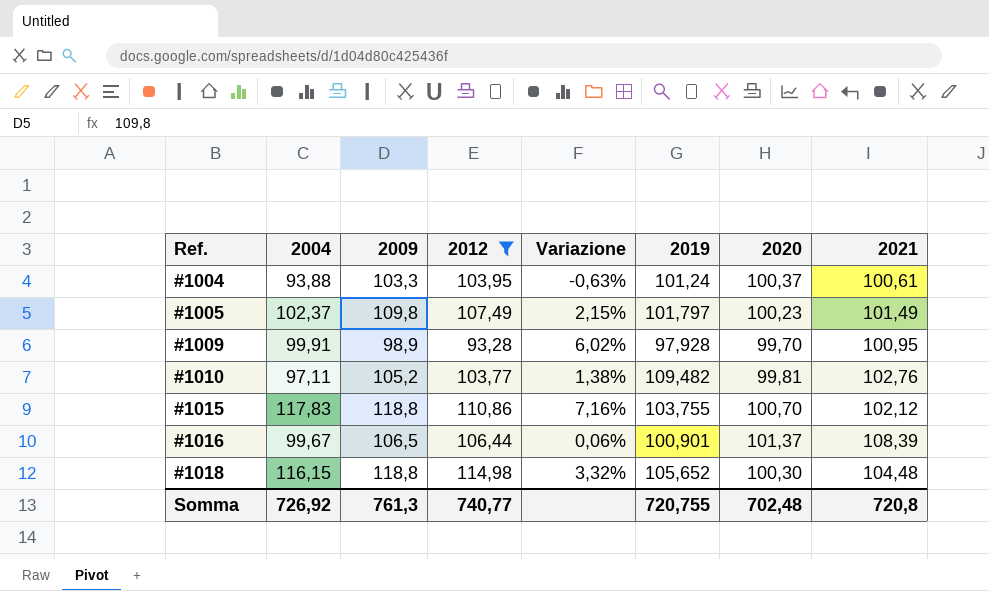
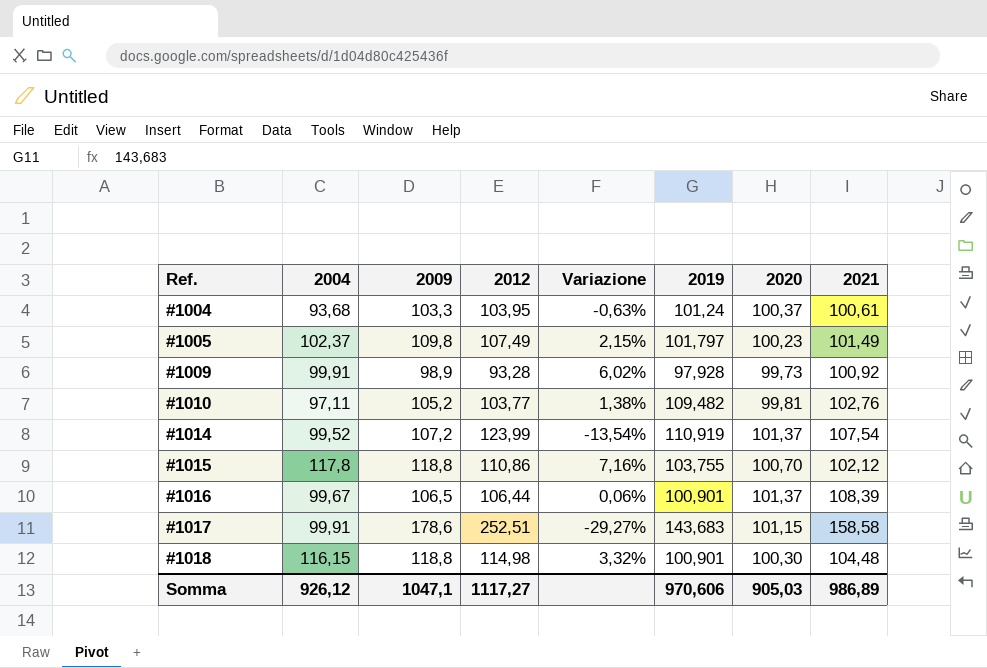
filter: 2012 <= 114,98 -> none
#1004 | 2004: 93,88 -> 93,68
#1009 | 2020: 99,70 -> 99,73
#1009 | 2021: 100,95 -> 100,92
#1015 | 2004: 117,83 -> 117,8
#1018 | 2019: 105,652 -> 100,901
Somma | 2004: 726,92 -> 926,12
Somma | 2009: 761,3 -> 1047,1
Somma | 2012: 740,77 -> 1117,27
Somma | 2019: 720,755 -> 970,606
Somma | 2020: 702,48 -> 905,03
Somma | 2021: 720,8 -> 986,89

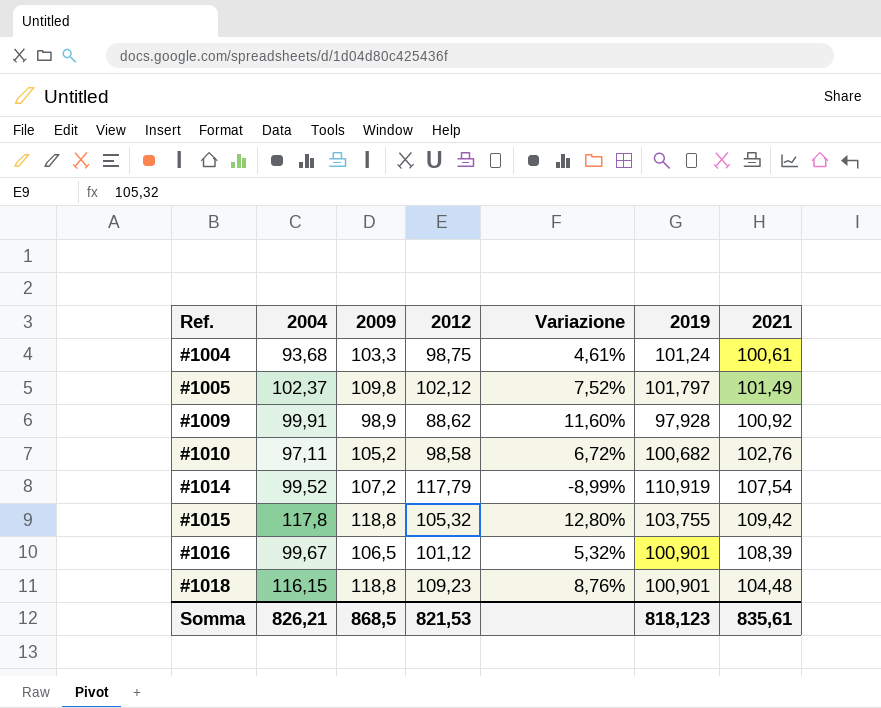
column 2020 | position: 7 -> none
row #1017: 99,91 | 178,6 | 252,51 | -29,27% | 143,683 | 101,15 | 158,58 -> none
#1004 | 2012: 103,95 -> 98,75
#1004 | Variazione: -0,63% -> 4,61%
#1005 | 2012: 107,49 -> 102,12
#1005 | Variazione: 2,15% -> 7,52%
#1009 | 2012: 93,28 -> 88,62
#1009 | Variazione: 6,02% -> 11,60%
#1010 | 2012: 103,77 -> 98,58
#1010 | Variazione: 1,38% -> 6,72%
#1010 | 2019: 109,482 -> 100,682
#1014 | 2012: 123,99 -> 117,79
#1014 | Variazione: -13,54% -> -8,99%
#1015 | 2012: 110,86 -> 105,32
#1015 | Variazione: 7,16% -> 12,80%
#1015 | 2021: 102,12 -> 109,42
#1016 | 2012: 106,44 -> 101,12
#1016 | Variazione: 0,06% -> 5,32%
#1018 | 2012: 114,98 -> 109,23
#1018 | Variazione: 3,32% -> 8,76%
Somma | 2004: 926,12 -> 826,21
Somma | 2009: 1047,1 -> 868,5
Somma | 2012: 1117,27 -> 821,53
Somma | 2019: 970,606 -> 818,123
Somma | 2021: 986,89 -> 835,61

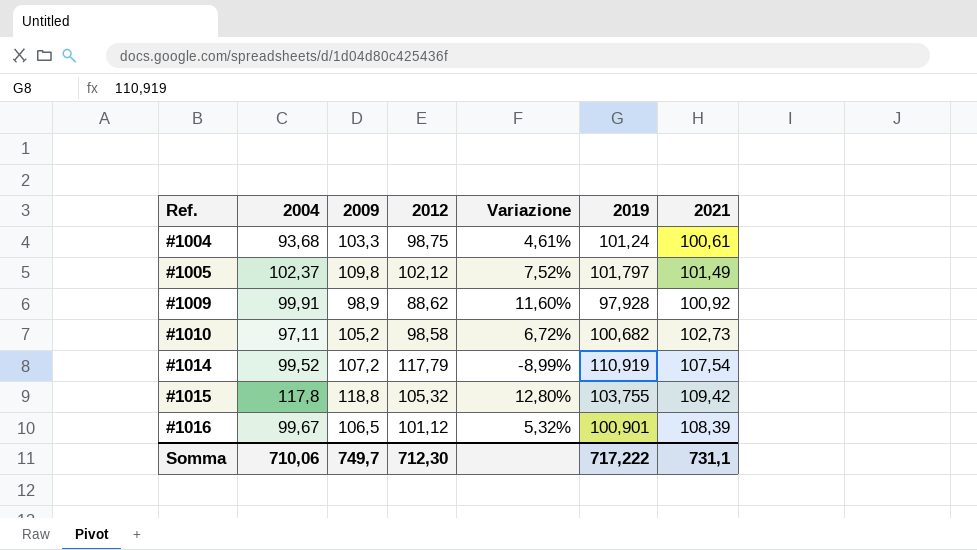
row #1018: 116,15 | 118,8 | 109,23 | 8,76% | 100,901 | 104,48 -> none
#1010 | 2021: 102,76 -> 102,73
Somma | 2004: 826,21 -> 710,06
Somma | 2009: 868,5 -> 749,7
Somma | 2012: 821,53 -> 712,30
Somma | 2019: 818,123 -> 717,222
Somma | 2021: 835,61 -> 731,1

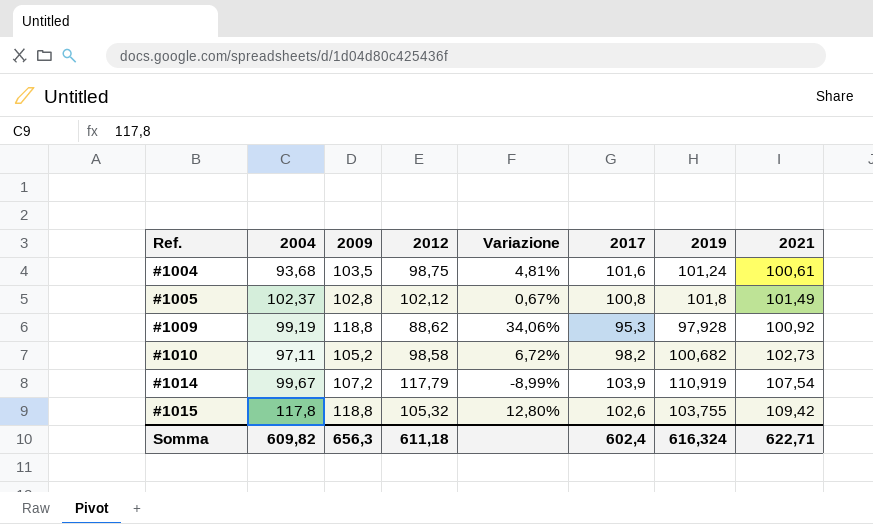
column 2017 | position: none -> 6
row #1016: 99,67 | 106,5 | 101,12 | 5,32% | 100,901 | 108,39 -> none
#1004 | 2009: 103,3 -> 103,5
#1004 | Variazione: 4,61% -> 4,81%
#1005 | 2009: 109,8 -> 102,8
#1005 | Variazione: 7,52% -> 0,67%
#1005 | 2019: 101,797 -> 101,8
#1009 | 2004: 99,91 -> 99,19
#1009 | 2009: 98,9 -> 118,8
#1009 | Variazione: 11,60% -> 34,06%
#1014 | 2004: 99,52 -> 99,67
Somma | 2004: 710,06 -> 609,82
Somma | 2009: 749,7 -> 656,3
Somma | 2012: 712,30 -> 611,18
Somma | 2019: 717,222 -> 616,324
Somma | 2021: 731,1 -> 622,71

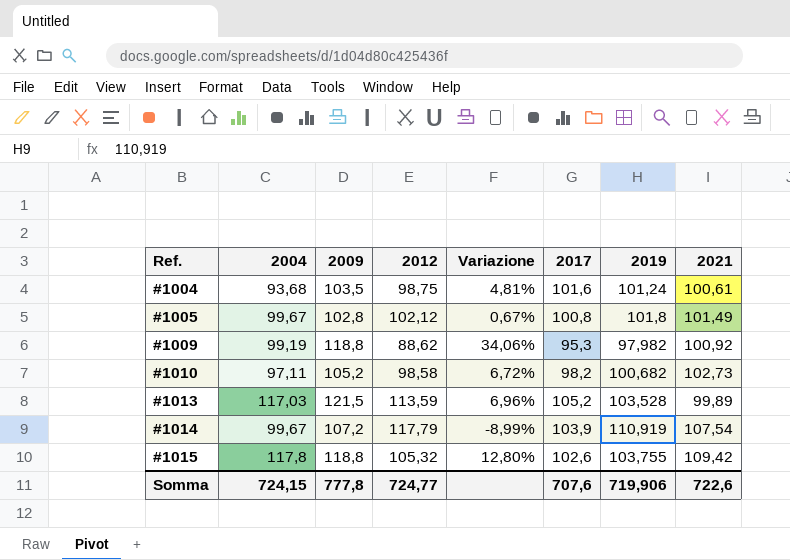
#1005 | 2004: 102,37 -> 99,67
#1009 | 2019: 97,928 -> 97,982
row #1013: none -> 117,03 | 121,5 | 113,59 | 6,96% | 105,2 | 103,528 | 99,89
Somma | 2004: 609,82 -> 724,15
Somma | 2009: 656,3 -> 777,8
Somma | 2012: 611,18 -> 724,77
Somma | 2017: 602,4 -> 707,6
Somma | 2019: 616,324 -> 719,906
Somma | 2021: 622,71 -> 722,6

